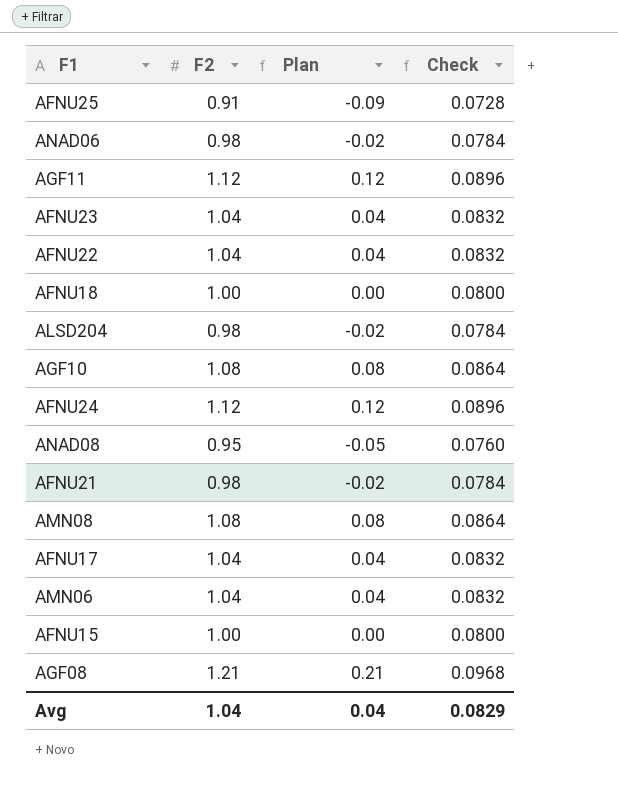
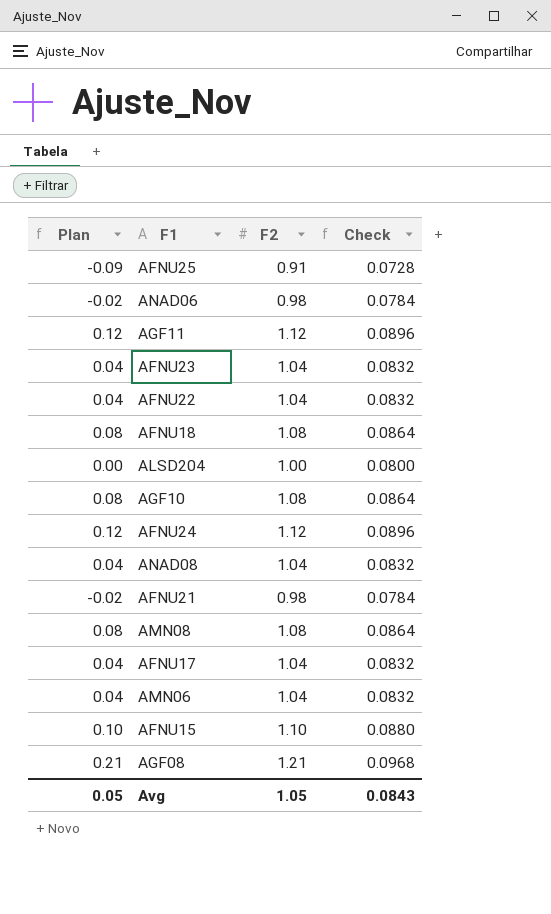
column Plan | position: 3 -> 1
AFNU18 | Plan: 0.00 -> 0.08
AFNU18 | F2: 1.00 -> 1.08
AFNU18 | Check: 0.0800 -> 0.0864
ALSD204 | Plan: -0.02 -> 0.00
ALSD204 | F2: 0.98 -> 1.00
ALSD204 | Check: 0.0784 -> 0.0800
ANAD08 | Plan: -0.05 -> 0.04
ANAD08 | F2: 0.95 -> 1.04
ANAD08 | Check: 0.0760 -> 0.0832
AFNU15 | Plan: 0.00 -> 0.10
AFNU15 | F2: 1.00 -> 1.10
AFNU15 | Check: 0.0800 -> 0.0880
Avg | Plan: 0.04 -> 0.05
Avg | F2: 1.04 -> 1.05
Avg | Check: 0.0829 -> 0.0843

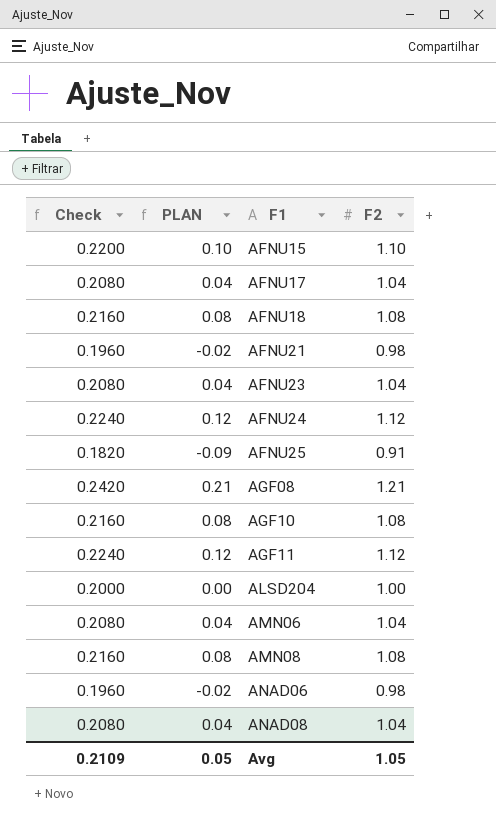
row order: none -> F1 ascending
column Check | formula: [F2] * 0.08 -> [F2] * 0.2
column Check | position: 4 -> 1
column name: Plan -> PLAN
row AFNU22: 0.04 | 1.04 | 0.0832 -> none
Avg | Check: 0.0843 -> 0.2109

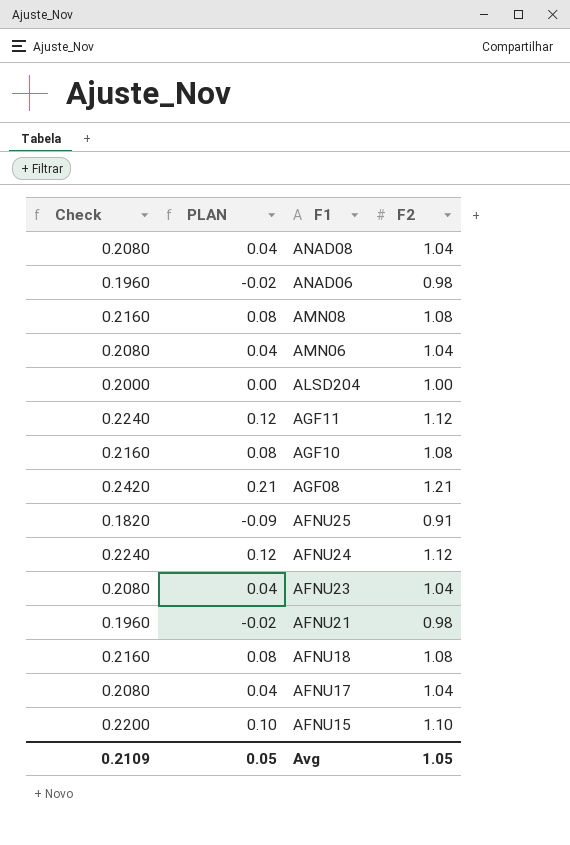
row order: F1 ascending -> F1 descending

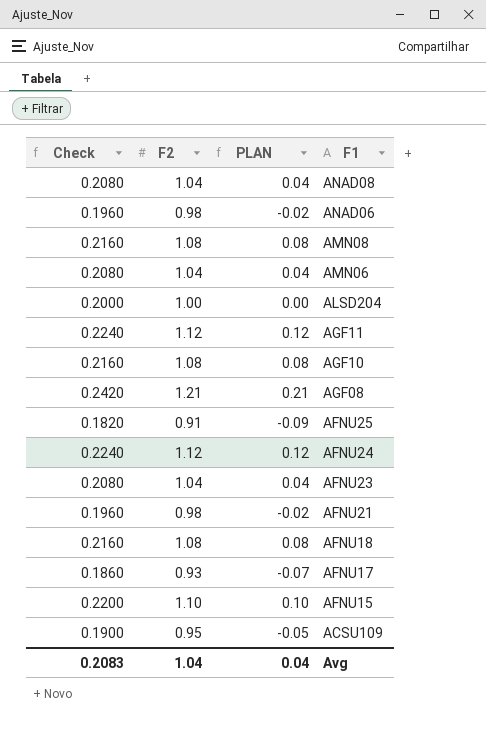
column F2 | position: 4 -> 2
AFNU17 | Check: 0.2080 -> 0.1860
AFNU17 | F2: 1.04 -> 0.93
AFNU17 | PLAN: 0.04 -> -0.07
row ACSU109: none -> 0.1900 | 0.95 | -0.05
Avg | Check: 0.2109 -> 0.2083
Avg | F2: 1.05 -> 1.04
Avg | PLAN: 0.05 -> 0.04

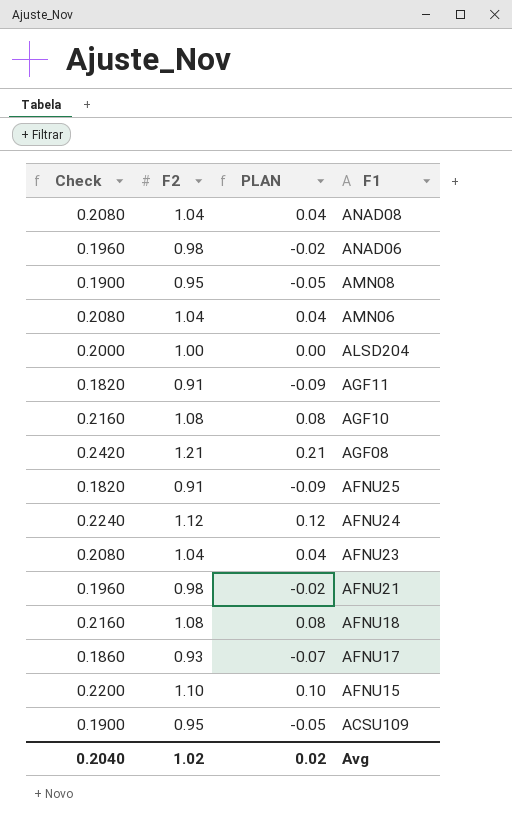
AMN08 | Check: 0.2160 -> 0.1900
AMN08 | F2: 1.08 -> 0.95
AMN08 | PLAN: 0.08 -> -0.05
AGF11 | Check: 0.2240 -> 0.1820
AGF11 | F2: 1.12 -> 0.91
AGF11 | PLAN: 0.12 -> -0.09
Avg | Check: 0.2083 -> 0.2040
Avg | F2: 1.04 -> 1.02
Avg | PLAN: 0.04 -> 0.02

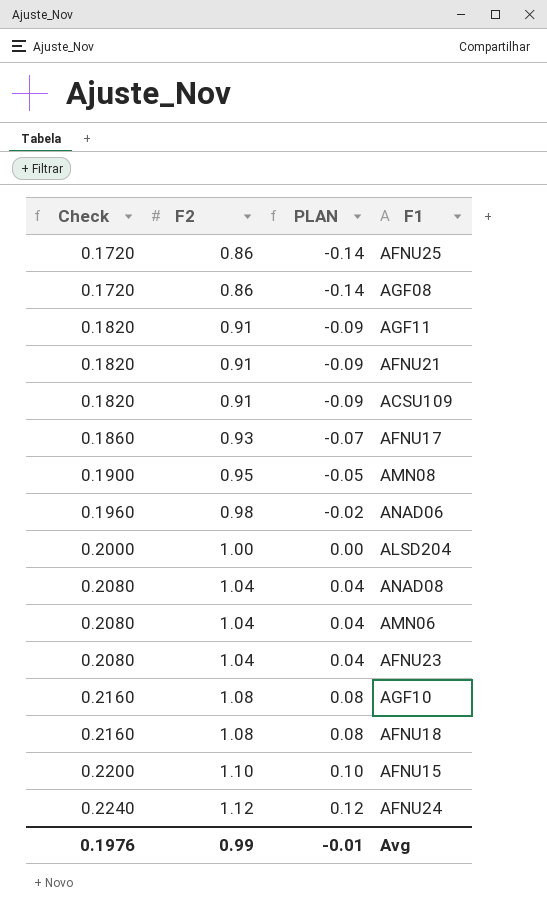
row order: F1 descending -> Check ascending
AFNU25 | Check: 0.1820 -> 0.1720
AFNU25 | F2: 0.91 -> 0.86
AFNU25 | PLAN: -0.09 -> -0.14
AGF08 | Check: 0.2420 -> 0.1720
AGF08 | F2: 1.21 -> 0.86
AGF08 | PLAN: 0.21 -> -0.14
AFNU21 | Check: 0.1960 -> 0.1820
AFNU21 | F2: 0.98 -> 0.91
AFNU21 | PLAN: -0.02 -> -0.09
ACSU109 | Check: 0.1900 -> 0.1820
ACSU109 | F2: 0.95 -> 0.91
ACSU109 | PLAN: -0.05 -> -0.09
Avg | Check: 0.2040 -> 0.1976
Avg | F2: 1.02 -> 0.99
Avg | PLAN: 0.02 -> -0.01

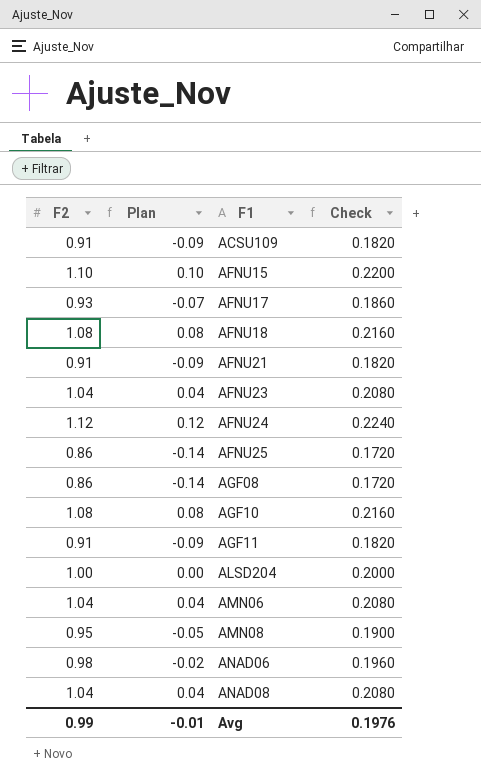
row order: Check ascending -> F1 ascending
column name: PLAN -> Plan
column Check | position: 1 -> 4

